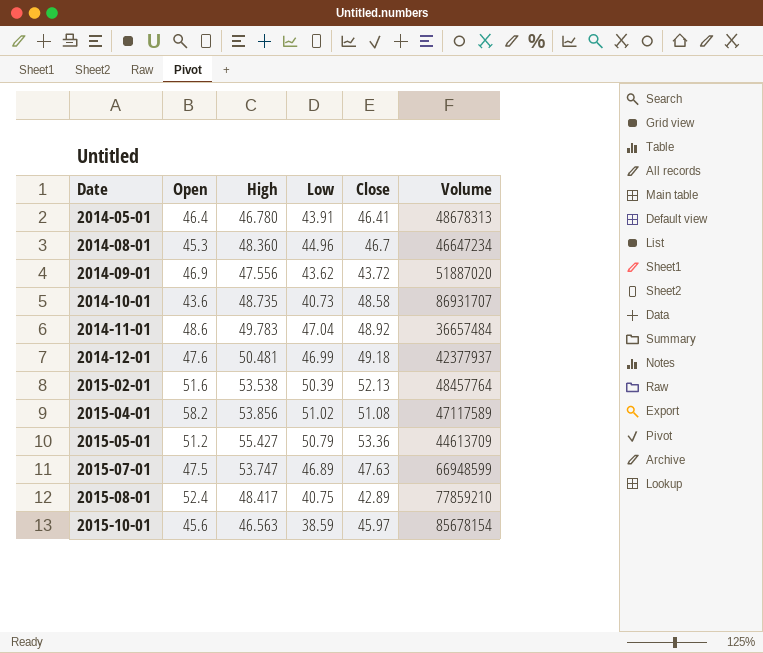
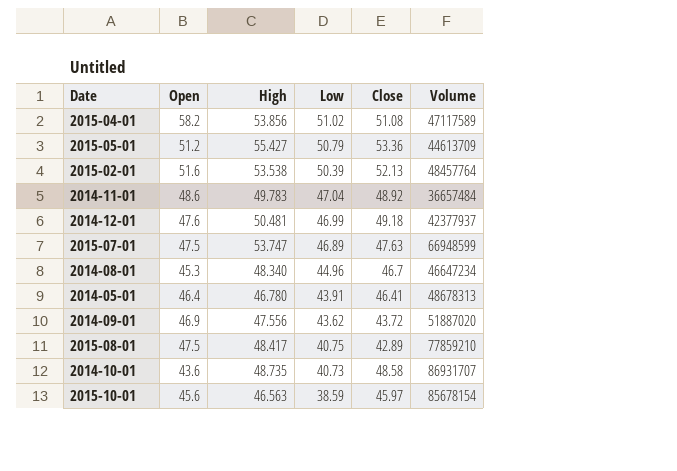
row order: Date ascending -> Low descending
2014-08-01 | High: 48.360 -> 48.340
2015-08-01 | Open: 52.4 -> 47.5

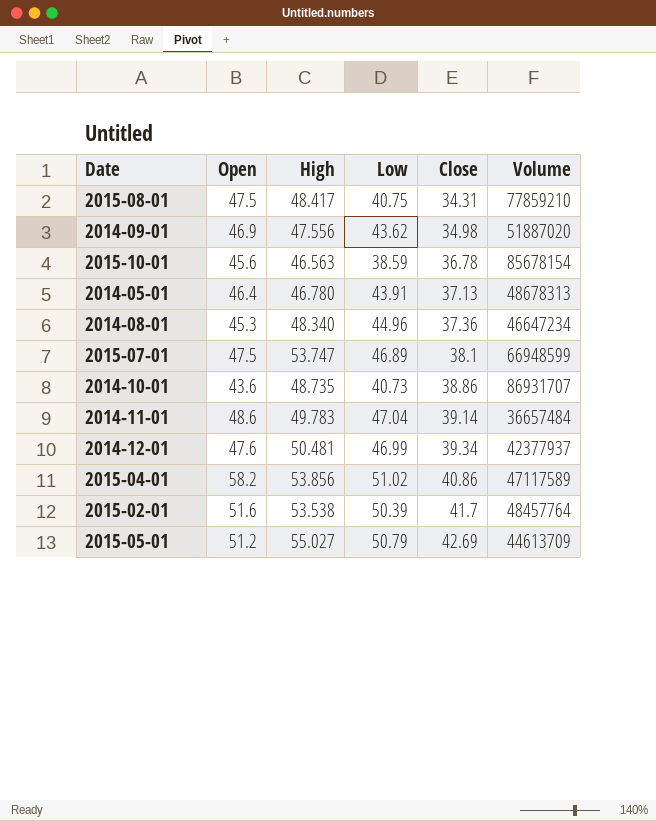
row order: Low descending -> Close ascending
2015-08-01 | Close: 42.89 -> 34.31
2014-09-01 | Close: 43.72 -> 34.98
2015-10-01 | Close: 45.97 -> 36.78
2014-05-01 | Close: 46.41 -> 37.13
2014-08-01 | Close: 46.7 -> 37.36
2015-07-01 | Close: 47.63 -> 38.1
2014-10-01 | Close: 48.58 -> 38.86
2014-11-01 | Close: 48.92 -> 39.14
2014-12-01 | Close: 49.18 -> 39.34
2015-04-01 | Close: 51.08 -> 40.86
2015-02-01 | Close: 52.13 -> 41.7
2015-05-01 | High: 55.427 -> 55.027
2015-05-01 | Close: 53.36 -> 42.69

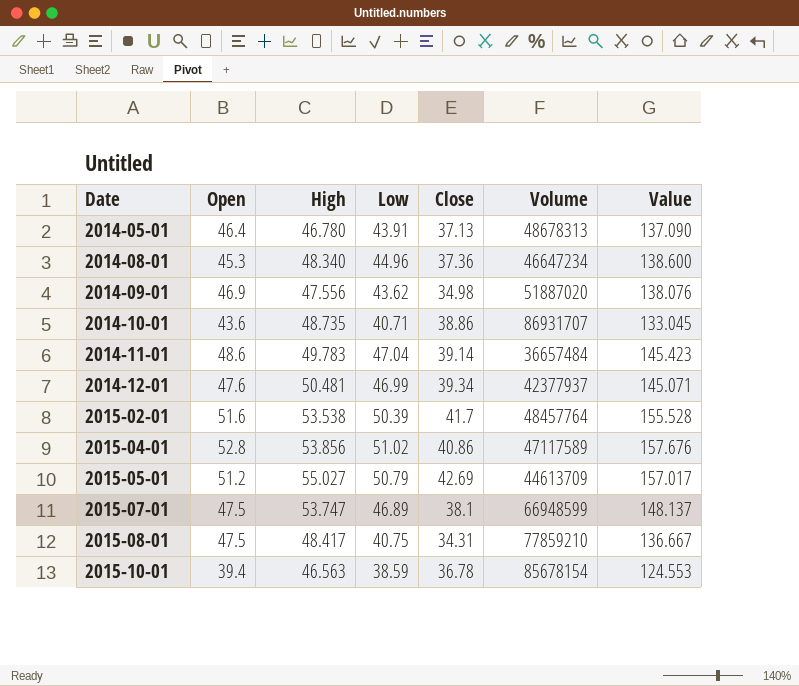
row order: Close ascending -> Date ascending
column Value | formula: none -> [Open] + [High] + [Low]
2014-10-01 | Low: 40.73 -> 40.71
2015-04-01 | Open: 58.2 -> 52.8
2015-10-01 | Open: 45.6 -> 39.4

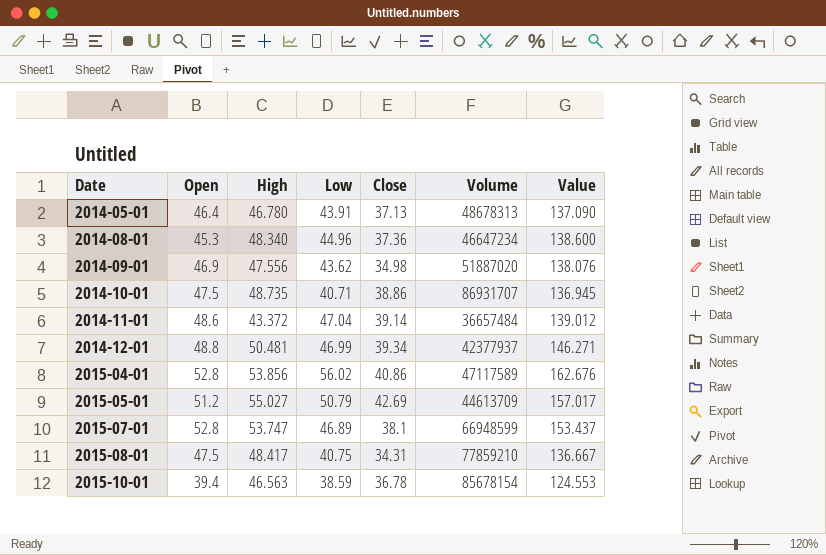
row 2015-02-01: 51.6 | 53.538 | 50.39 | 41.7 | 48457764 | 155.528 -> none
2014-10-01 | Open: 43.6 -> 47.5
2014-10-01 | Value: 133.045 -> 136.945
2014-11-01 | High: 49.783 -> 43.372
2014-11-01 | Value: 145.423 -> 139.012
2014-12-01 | Open: 47.6 -> 48.8
2014-12-01 | Value: 145.071 -> 146.271
2015-04-01 | Low: 51.02 -> 56.02
2015-04-01 | Value: 157.676 -> 162.676
2015-07-01 | Open: 47.5 -> 52.8
2015-07-01 | Value: 148.137 -> 153.437

